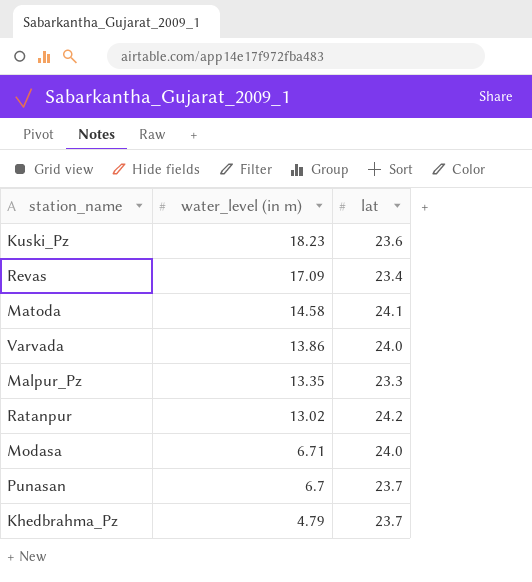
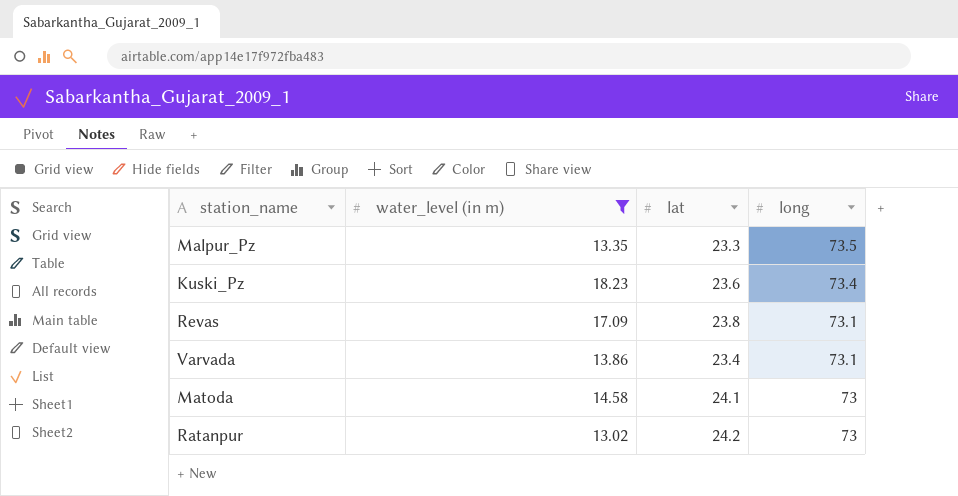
filter: none -> water_level (in m) >= 13.02
row order: water_level (in m) descending -> long descending
column long | position: none -> 4
Revas | lat: 23.4 -> 23.8
Varvada | lat: 24.0 -> 23.4

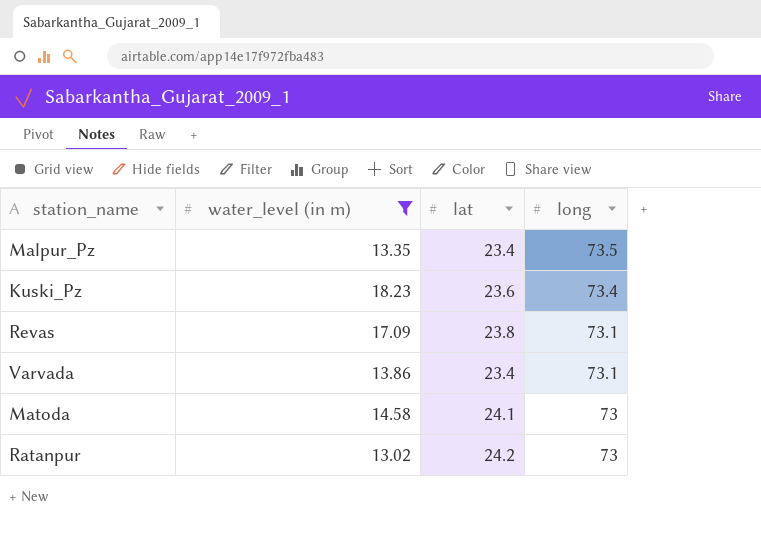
Malpur_Pz | lat: 23.3 -> 23.4

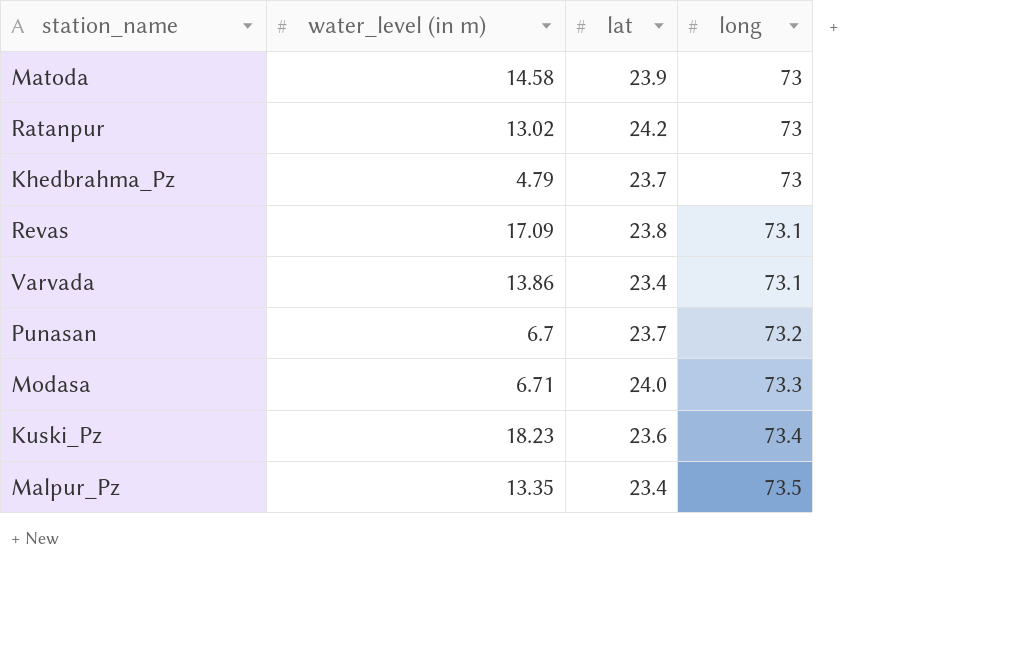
filter: water_level (in m) >= 13.02 -> none
row order: long descending -> long ascending
Matoda | lat: 24.1 -> 23.9

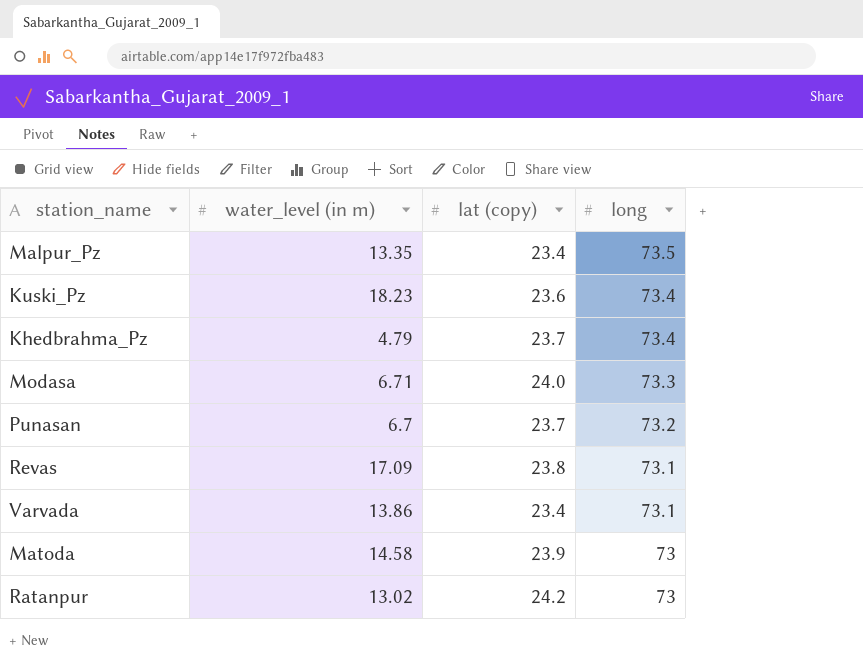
row order: long ascending -> long descending
column name: lat -> lat (copy)
Khedbrahma_Pz | long: 73 -> 73.4

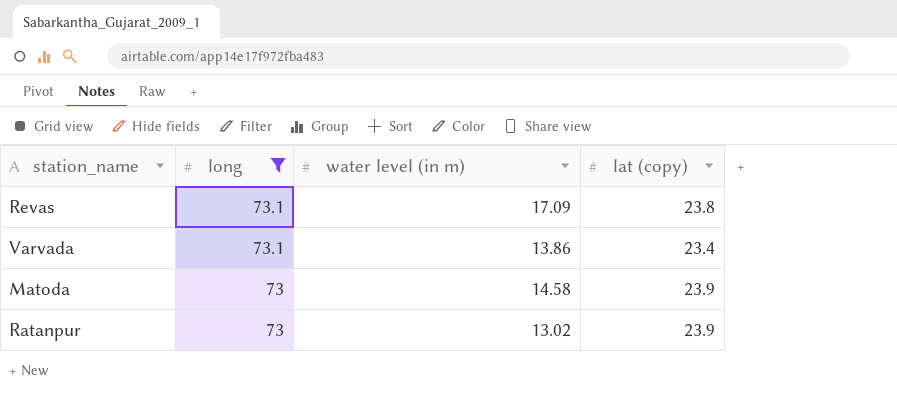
filter: none -> long <= 73.1
column long | position: 4 -> 2
column name: water_level (in m) -> water level (in m)
Ratanpur | lat (copy): 24.2 -> 23.9

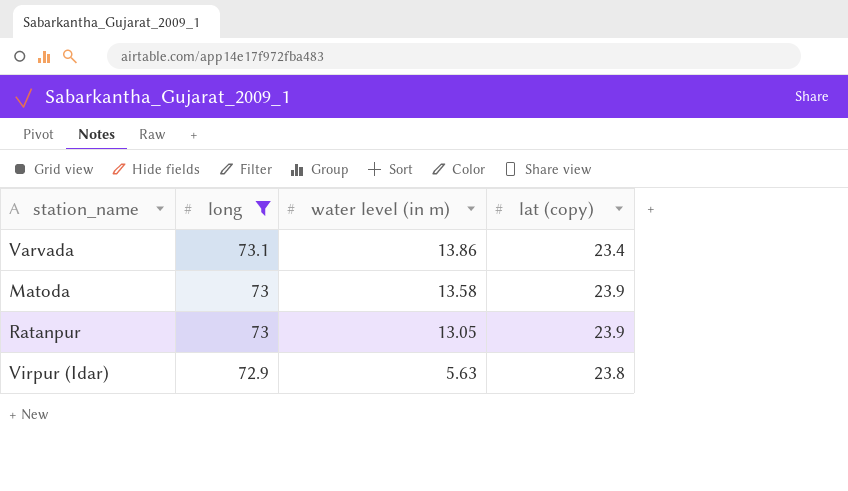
row Revas: 73.1 | 17.09 | 23.8 -> none
Matoda | water level (in m): 14.58 -> 13.58
Ratanpur | water level (in m): 13.02 -> 13.05
row Virpur (Idar): none -> 72.9 | 5.63 | 23.8

